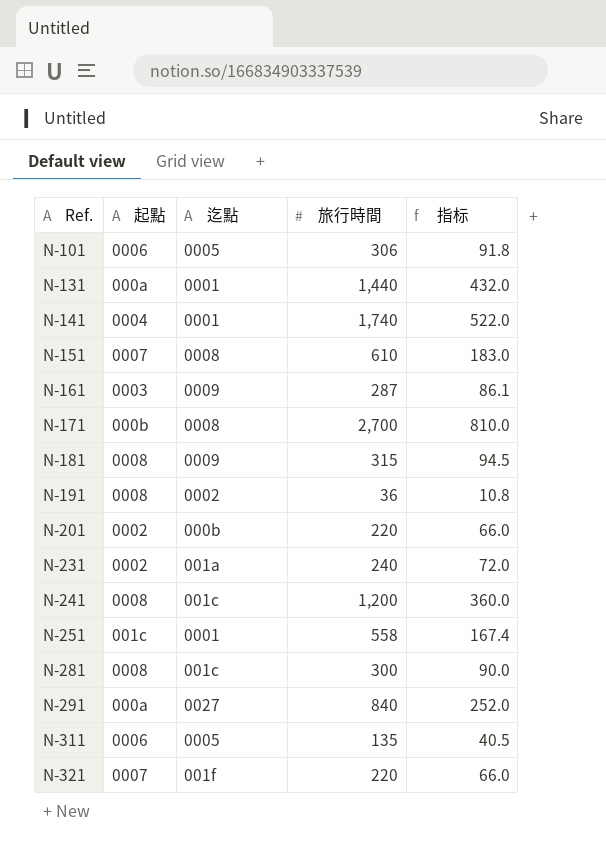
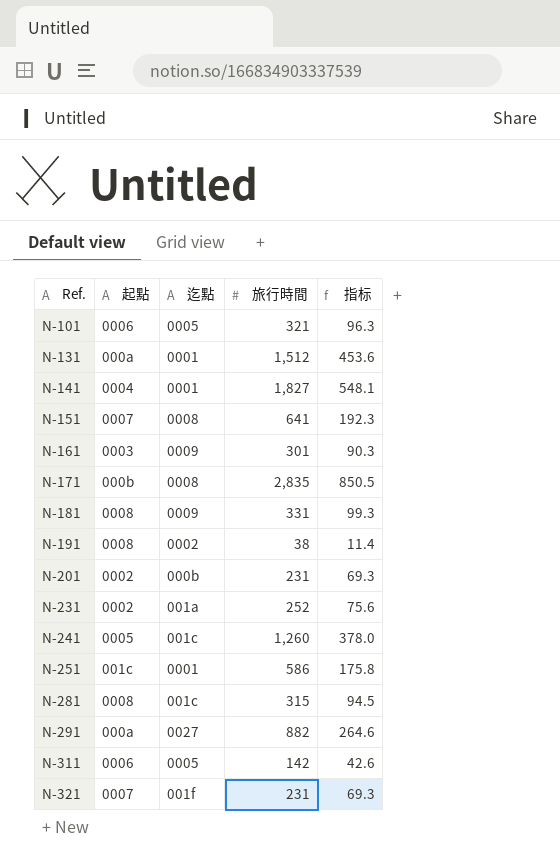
N-101 | 旅行時間: 306 -> 321
N-101 | 指标: 91.8 -> 96.3
N-131 | 旅行時間: 1,440 -> 1,512
N-131 | 指标: 432.0 -> 453.6
N-141 | 旅行時間: 1,740 -> 1,827
N-141 | 指标: 522.0 -> 548.1
N-151 | 旅行時間: 610 -> 641
N-151 | 指标: 183.0 -> 192.3
N-161 | 旅行時間: 287 -> 301
N-161 | 指标: 86.1 -> 90.3
N-171 | 旅行時間: 2,700 -> 2,835
N-171 | 指标: 810.0 -> 850.5
N-181 | 旅行時間: 315 -> 331
N-181 | 指标: 94.5 -> 99.3
N-191 | 旅行時間: 36 -> 38
N-191 | 指标: 10.8 -> 11.4
N-201 | 旅行時間: 220 -> 231
N-201 | 指标: 66.0 -> 69.3
N-231 | 旅行時間: 240 -> 252
N-231 | 指标: 72.0 -> 75.6
N-241 | 起點: 0008 -> 0005
N-241 | 旅行時間: 1,200 -> 1,260
N-241 | 指标: 360.0 -> 378.0
N-251 | 旅行時間: 558 -> 586
N-251 | 指标: 167.4 -> 175.8
N-281 | 旅行時間: 300 -> 315
N-281 | 指标: 90.0 -> 94.5
N-291 | 旅行時間: 840 -> 882
N-291 | 指标: 252.0 -> 264.6
N-311 | 旅行時間: 135 -> 142
N-311 | 指标: 40.5 -> 42.6
N-321 | 旅行時間: 220 -> 231
N-321 | 指标: 66.0 -> 69.3

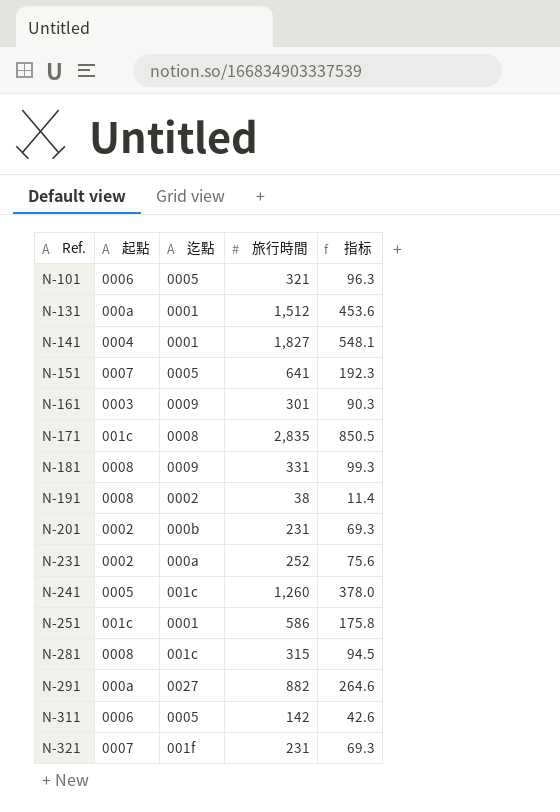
N-151 | 迄點: 0008 -> 0005
N-171 | 起點: 000b -> 001c
N-231 | 迄點: 001a -> 000a

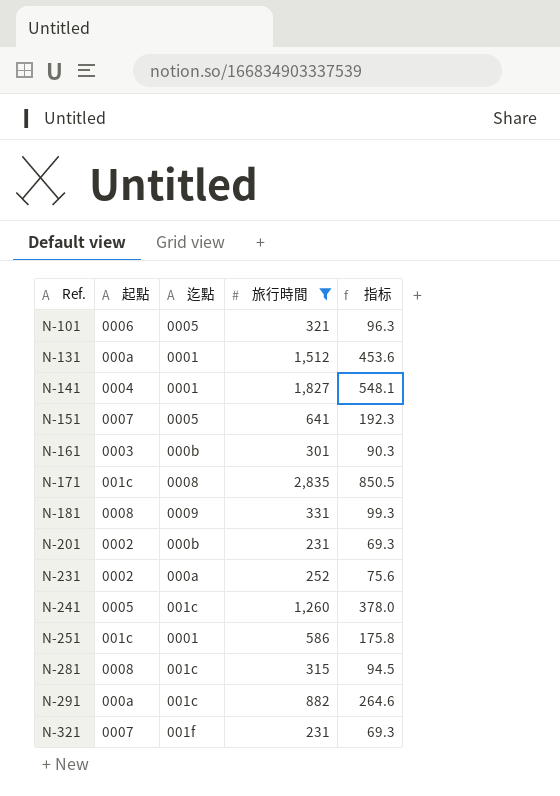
filter: none -> 旅行時間 >= 231
N-161 | 迄點: 0009 -> 000b
N-291 | 迄點: 0027 -> 001c

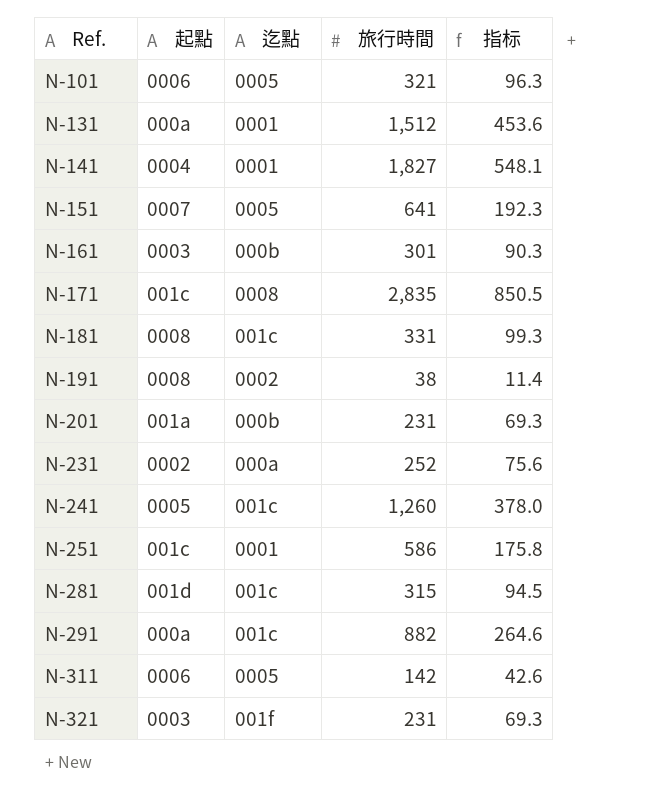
filter: 旅行時間 >= 231 -> none
N-181 | 迄點: 0009 -> 001c
N-201 | 起點: 0002 -> 001a
N-281 | 起點: 0008 -> 001d
N-321 | 起點: 0007 -> 0003

